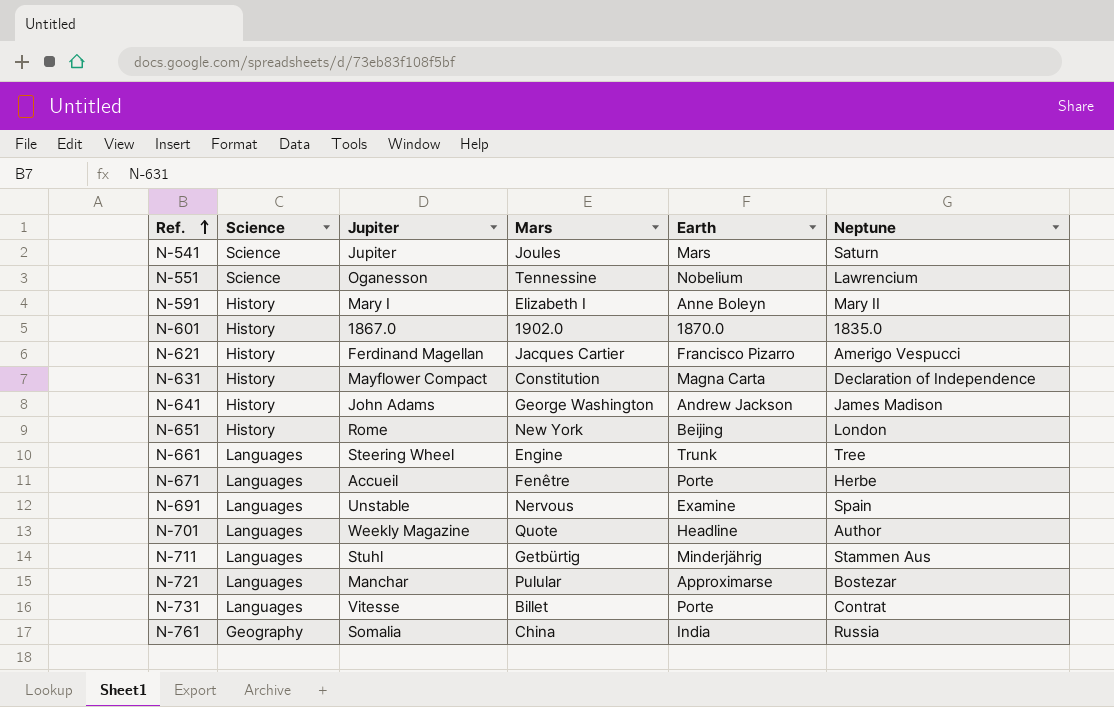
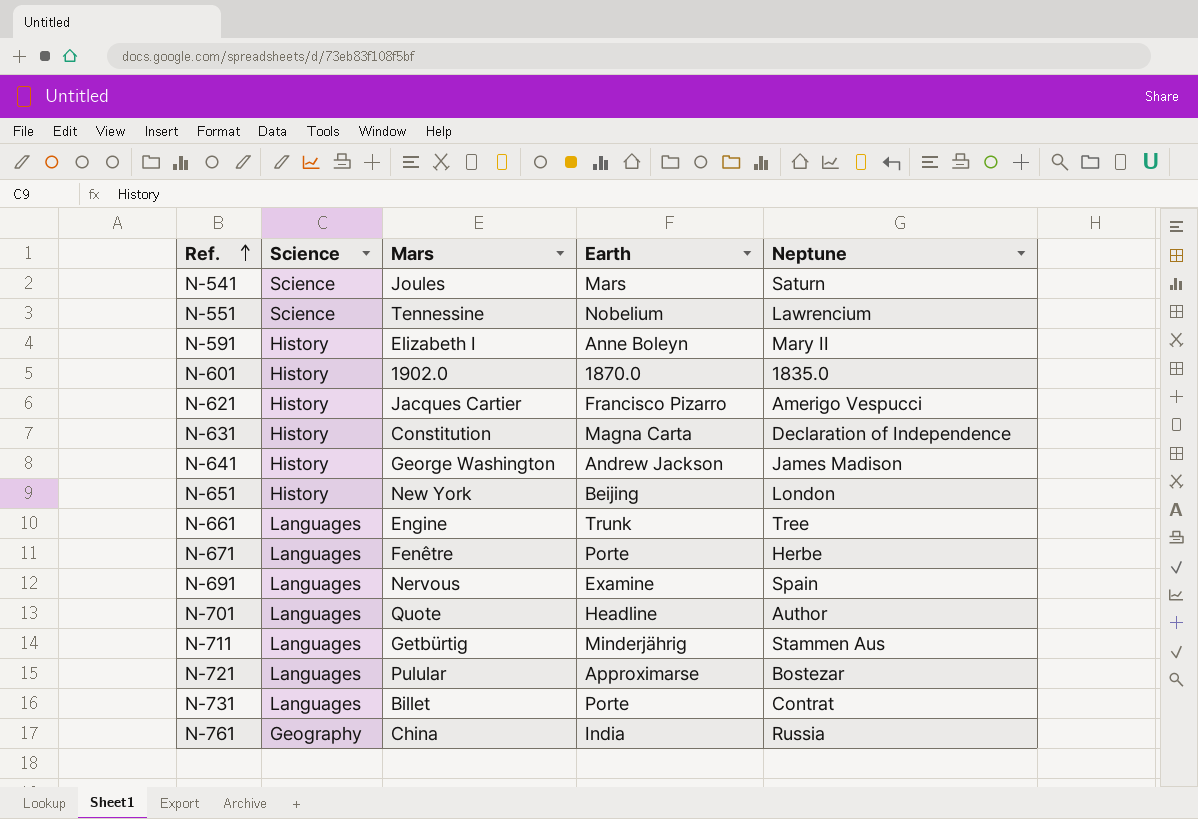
column Jupiter | position: 3 -> none

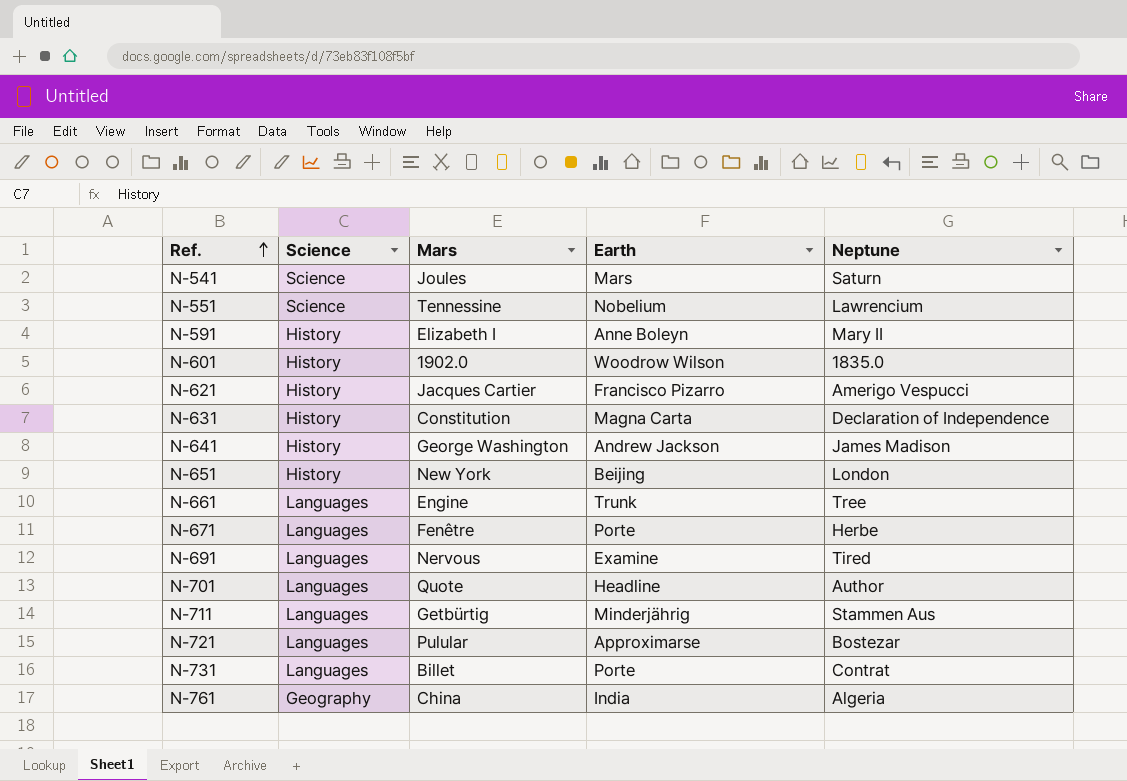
N-601 | Earth: 1870.0 -> Woodrow Wilson
N-691 | Neptune: Spain -> Tired
N-761 | Neptune: Russia -> Algeria

